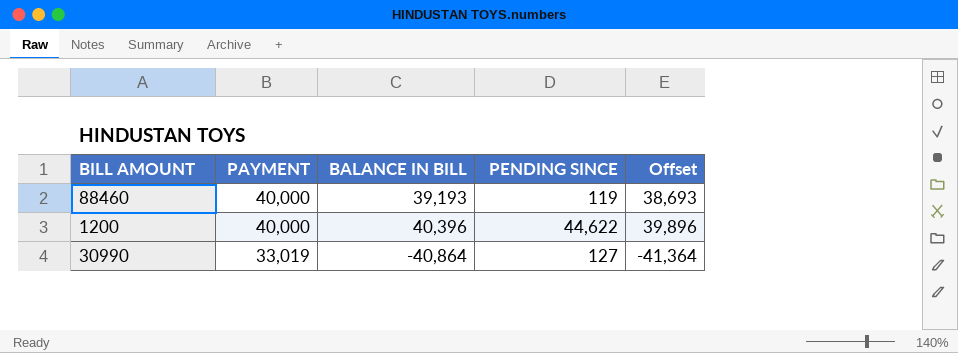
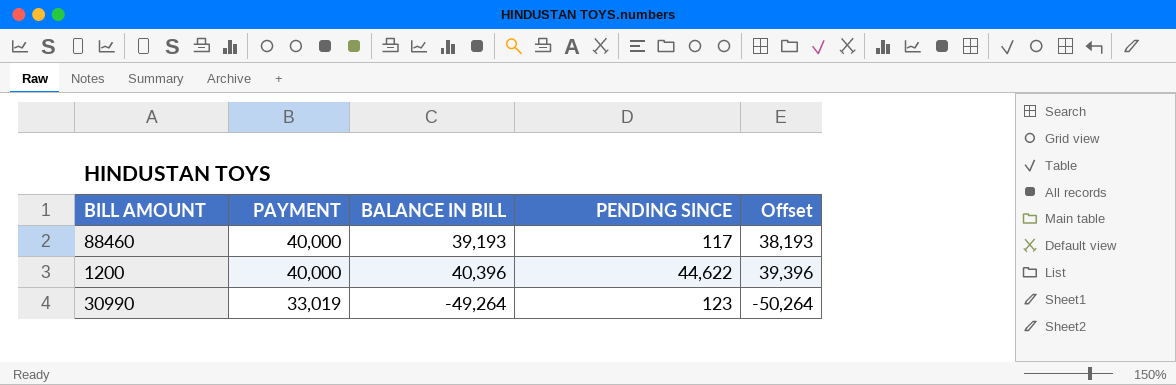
column Offset | formula: [BALANCE IN BILL] - 500 -> [BALANCE IN BILL] - 1000
88460 | PENDING SINCE: 119 -> 117
30990 | BALANCE IN BILL: -40,864 -> -49,264
30990 | PENDING SINCE: 127 -> 123

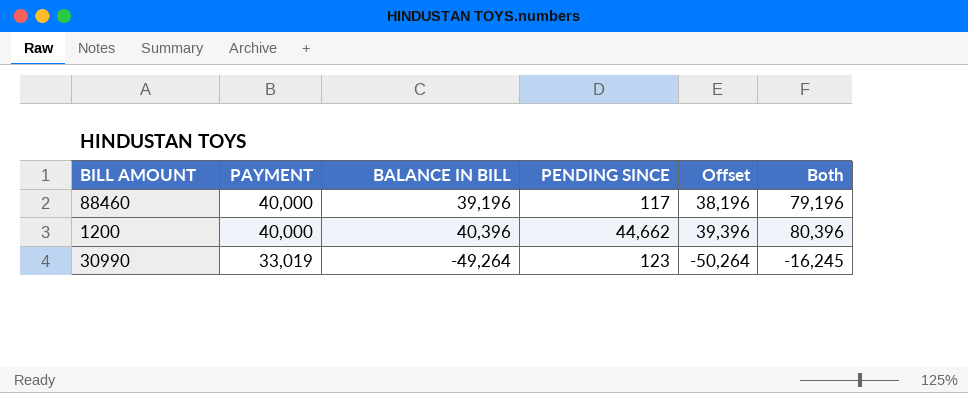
column Both | formula: none -> [PAYMENT] + [BALANCE IN BILL]
88460 | BALANCE IN BILL: 39,193 -> 39,196
88460 | Offset: 38,193 -> 38,196
1200 | PENDING SINCE: 44,622 -> 44,662

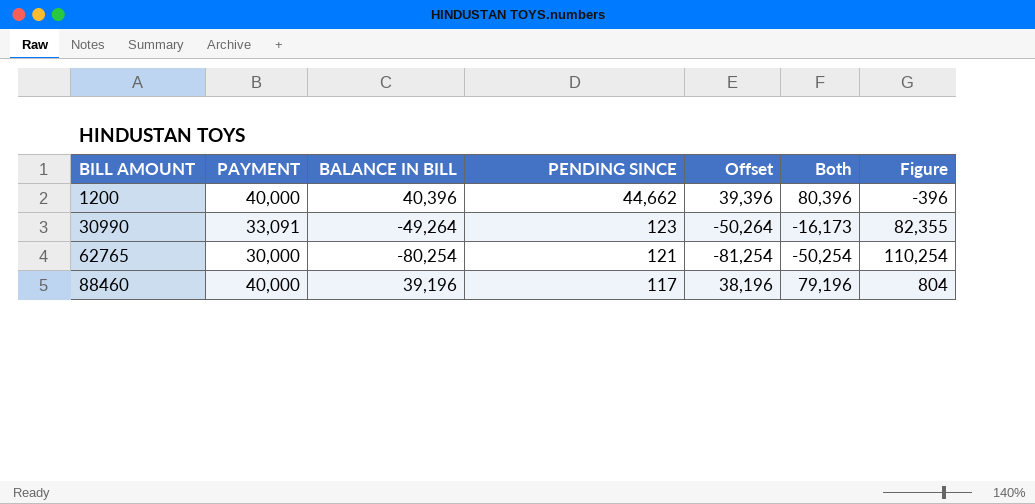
row order: PAYMENT descending -> BILL AMOUNT ascending
column Figure | formula: none -> [PAYMENT] - [BALANCE IN BILL]
30990 | PAYMENT: 33,019 -> 33,091
30990 | Both: -16,245 -> -16,173
row 62765: none -> 30,000 | -80,254 | 121 | -81,254 | -50,254 | 110,254

